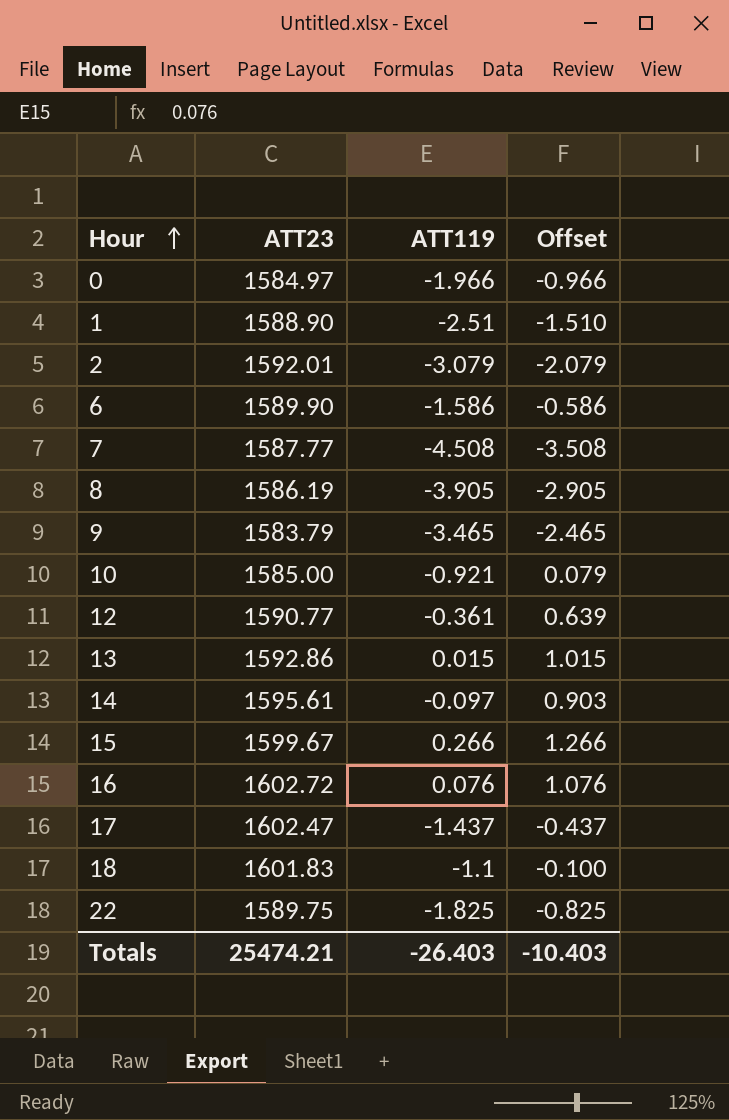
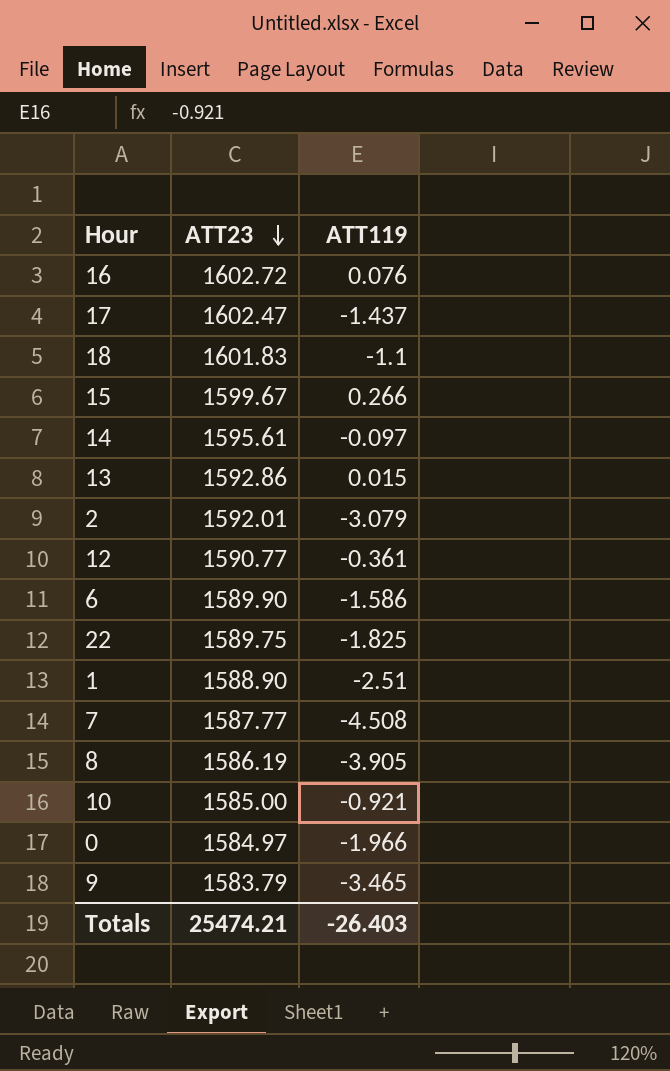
row order: Hour ascending -> ATT23 descending
column Offset | formula: [ATT119] + 1 -> none

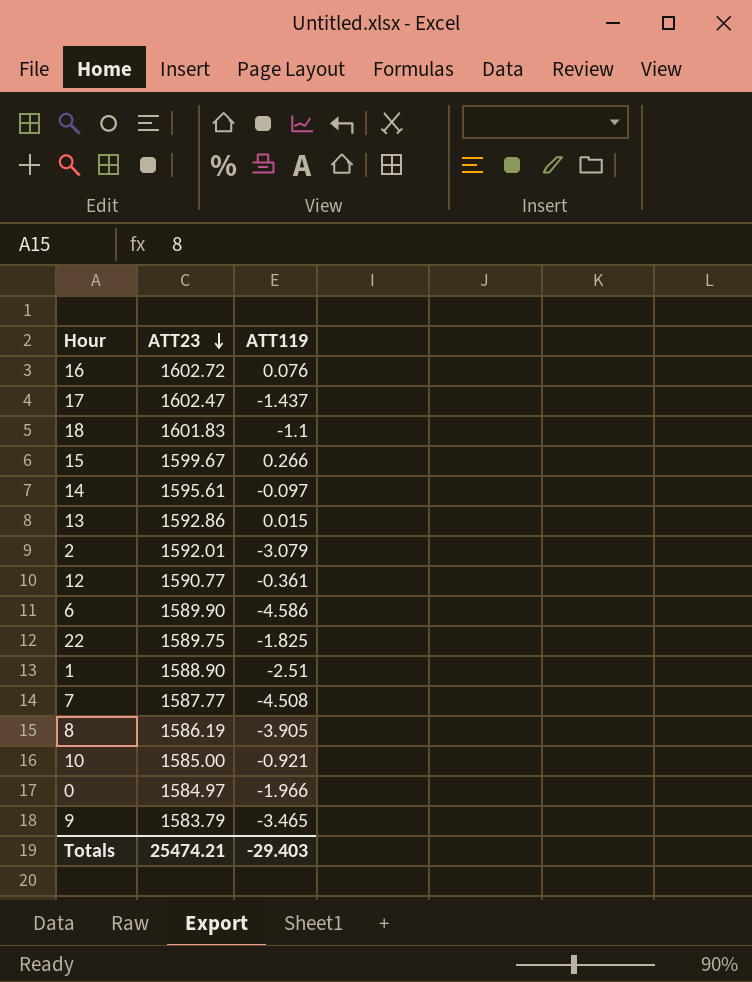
6 | ATT119: -1.586 -> -4.586
Totals | ATT119: -26.403 -> -29.403

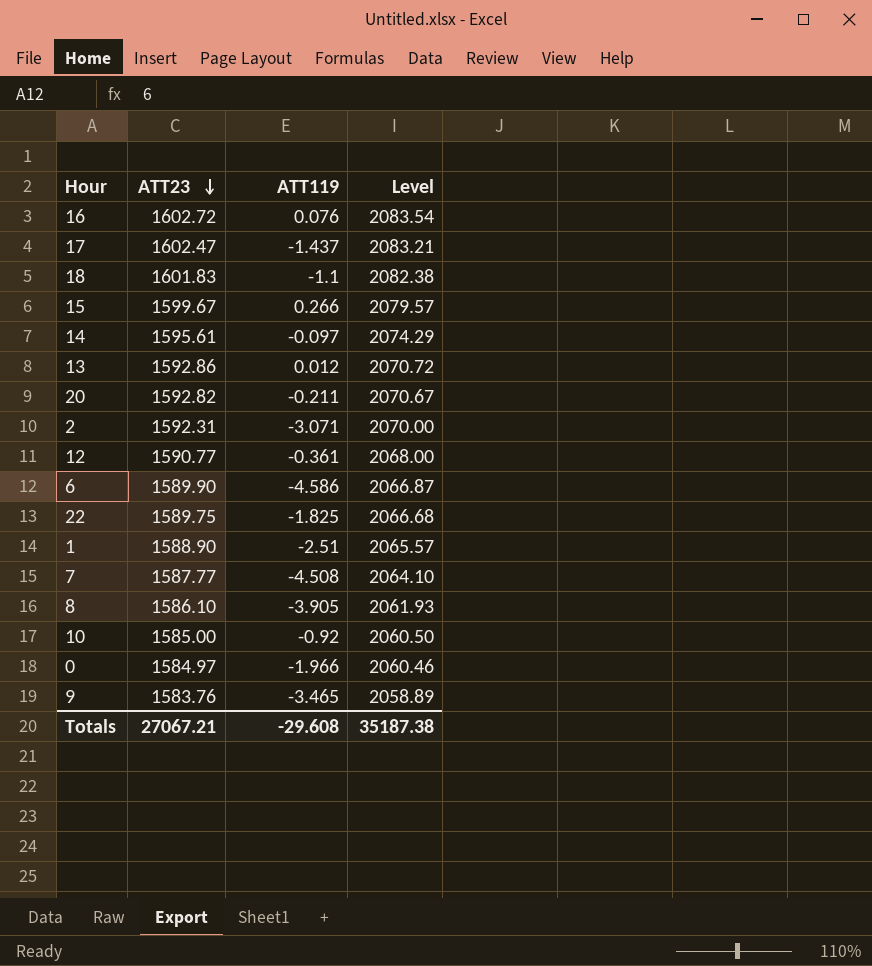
column Level | formula: none -> [ATT23] * 1.3
13 | ATT119: 0.015 -> 0.012
row 20: none -> 1592.82 | -0.211 | 2070.67
2 | ATT23: 1592.01 -> 1592.31
2 | ATT119: -3.079 -> -3.071
8 | ATT23: 1586.19 -> 1586.10
10 | ATT119: -0.921 -> -0.92
9 | ATT23: 1583.79 -> 1583.76
Totals | ATT23: 25474.21 -> 27067.21
Totals | ATT119: -29.403 -> -29.608

